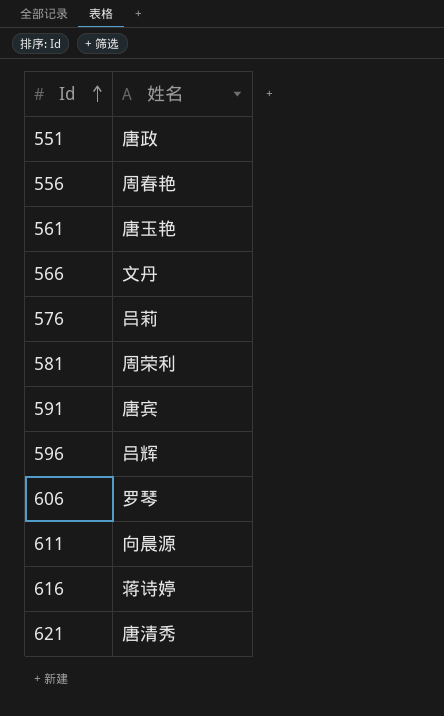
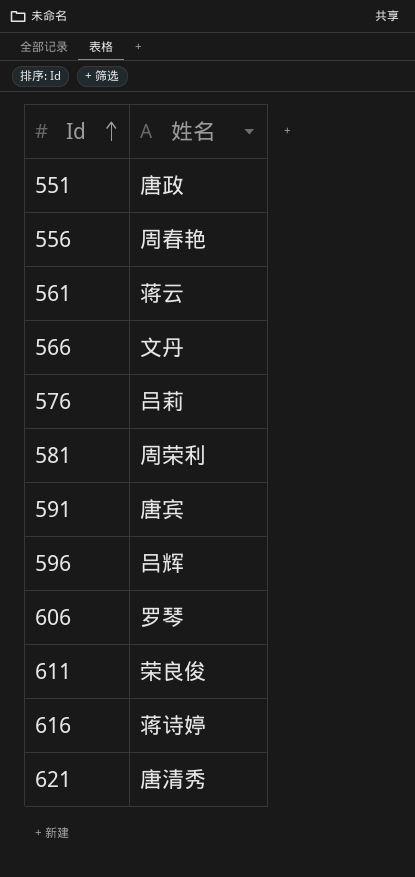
561 | 姓名: 唐玉艳 -> 蒋云
611 | 姓名: 向晨源 -> 荣良俊

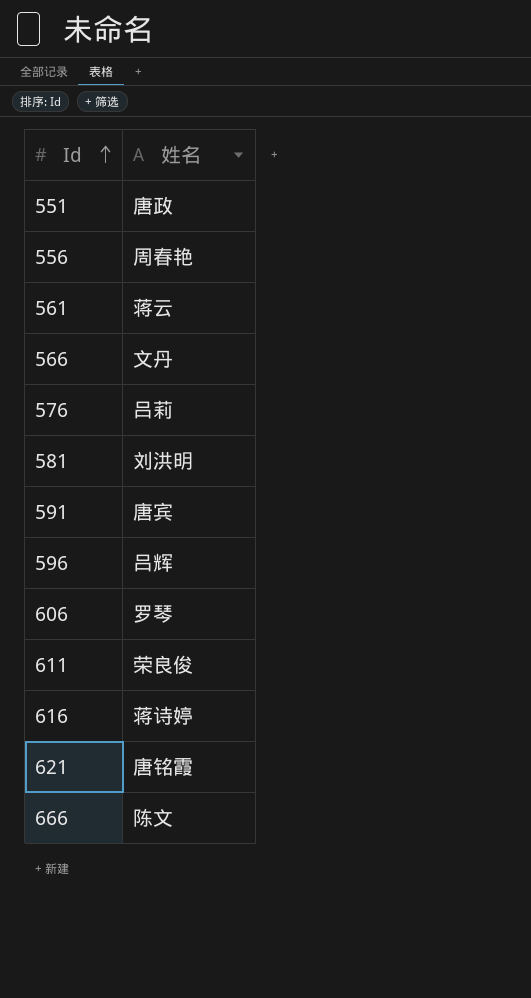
581 | 姓名: 周荣利 -> 刘洪明
621 | 姓名: 唐清秀 -> 唐铭霞
row 666: none -> 陈文

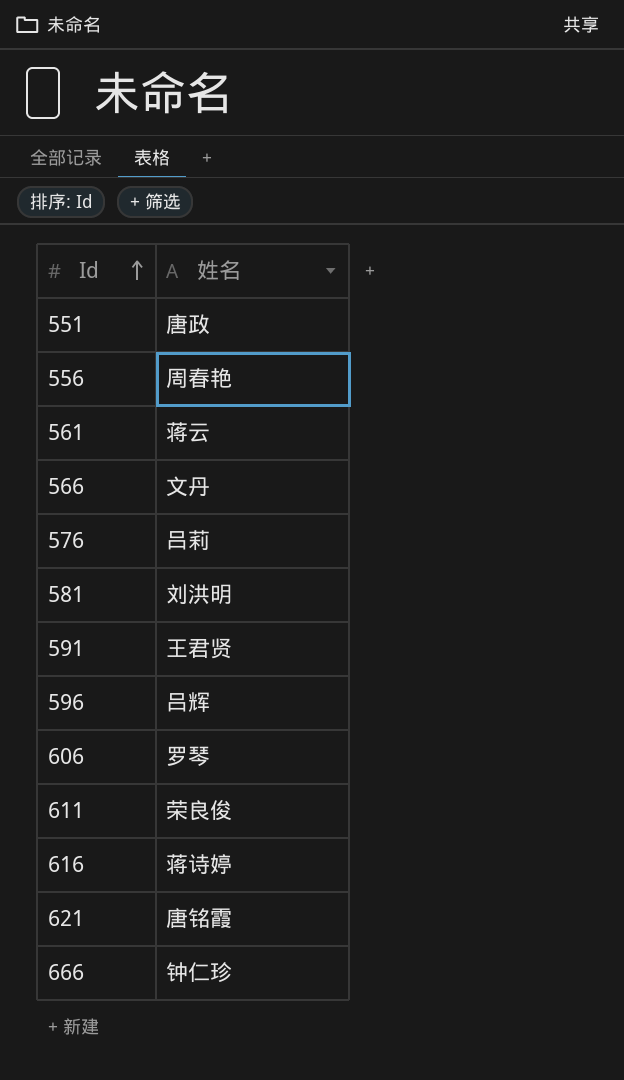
591 | 姓名: 唐宾 -> 王君贤
666 | 姓名: 陈文 -> 钟仁珍

